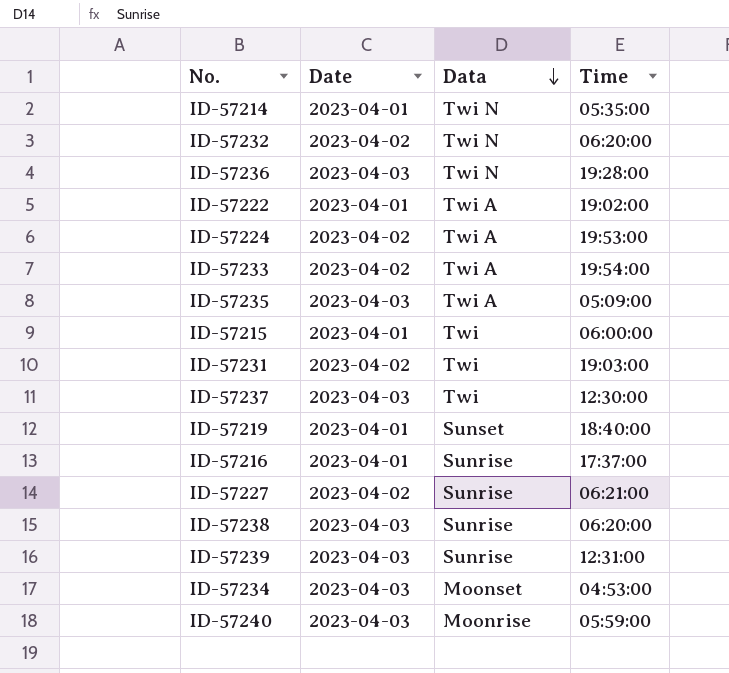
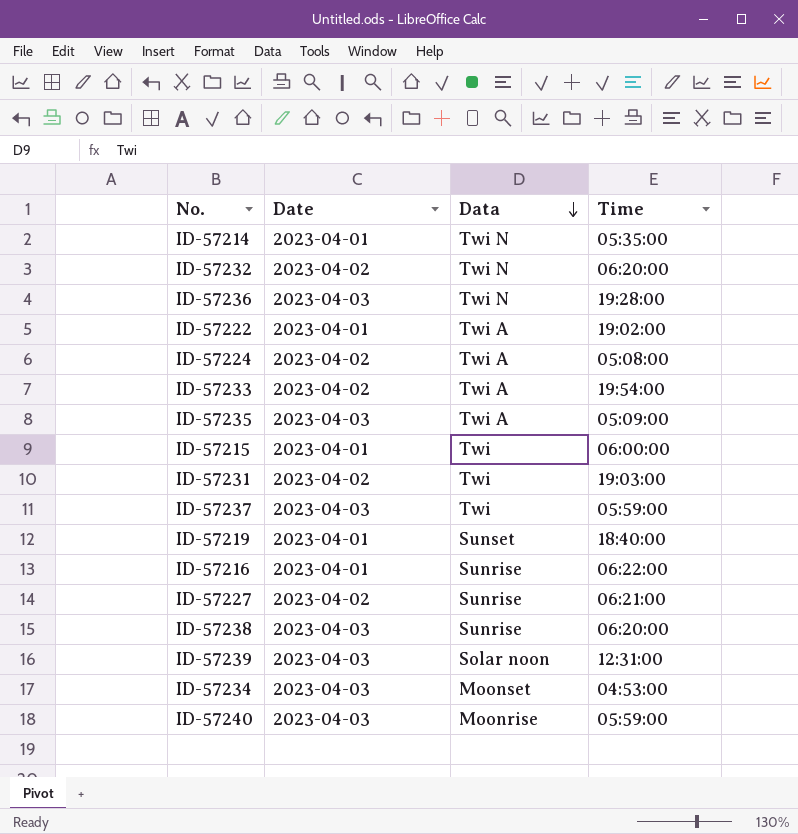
ID-57224 | Time: 19:53:00 -> 05:08:00
ID-57237 | Time: 12:30:00 -> 05:59:00
ID-57216 | Time: 17:37:00 -> 06:22:00
ID-57239 | Data: Sunrise -> Solar noon

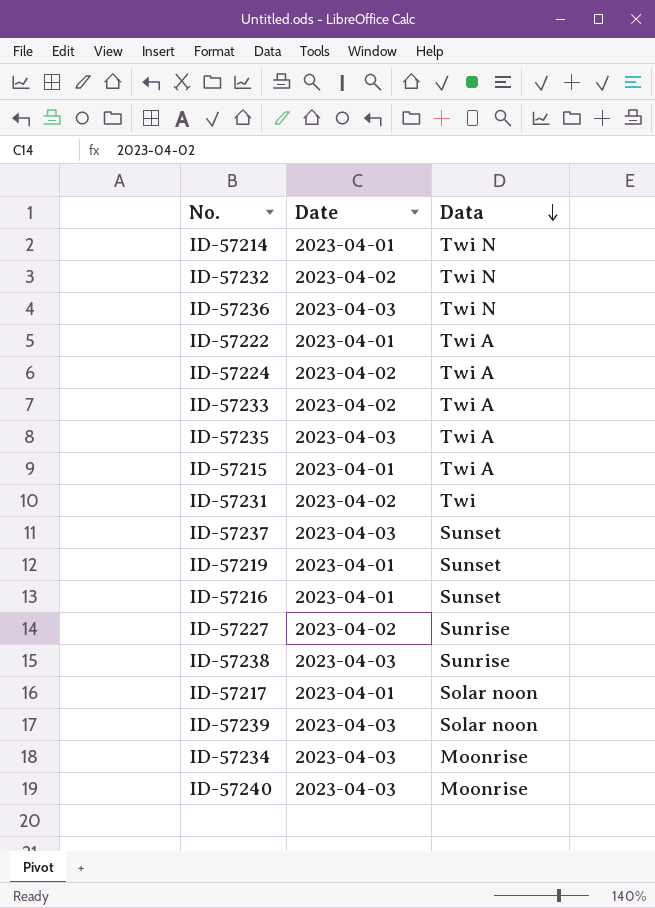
column Time | position: 4 -> none
ID-57215 | Data: Twi -> Twi A
ID-57237 | Data: Twi -> Sunset
ID-57216 | Data: Sunrise -> Sunset
row ID-57217: none -> 2023-04-01 | Solar noon
ID-57234 | Data: Moonset -> Moonrise

